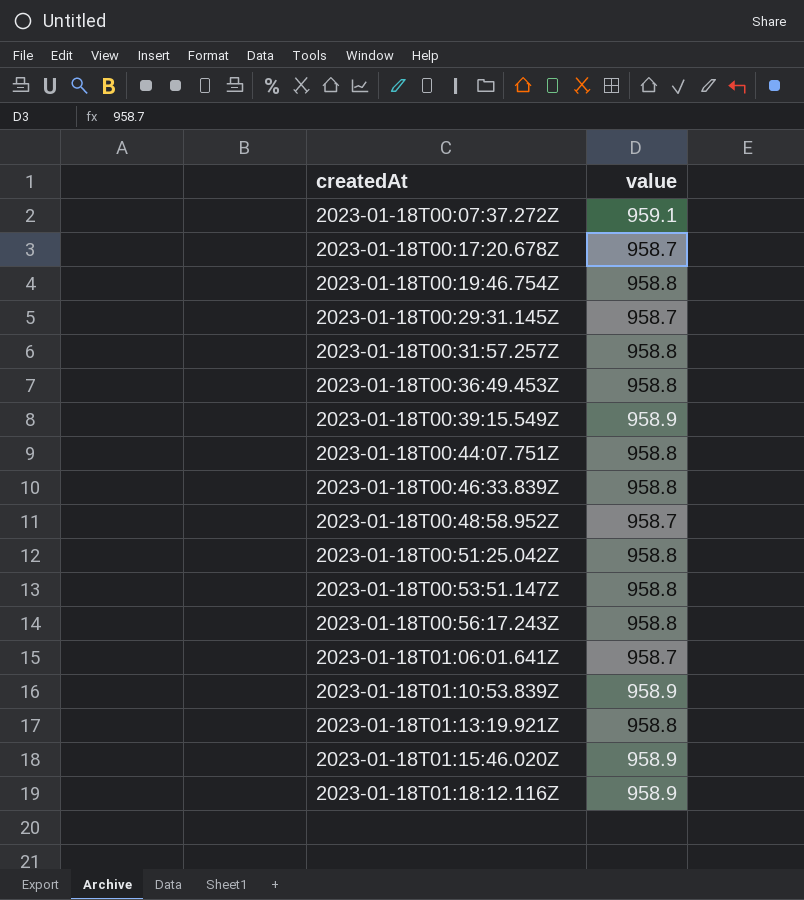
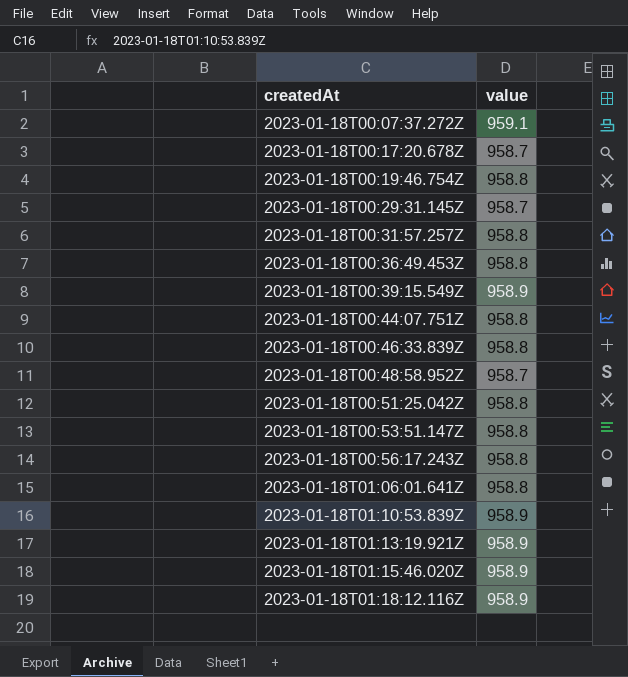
2023-01-18T01:06:01.641Z | value: 958.7 -> 958.8
2023-01-18T01:13:19.921Z | value: 958.8 -> 958.9

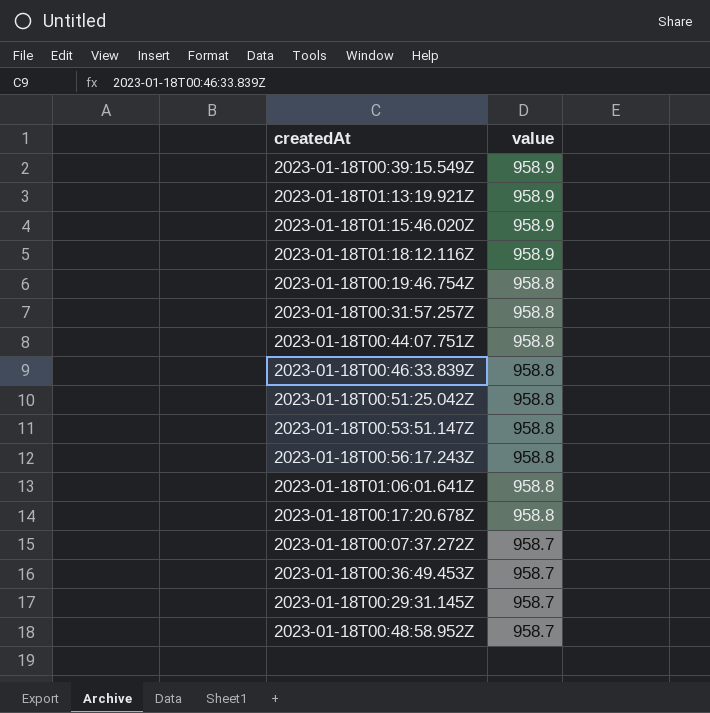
row order: createdAt ascending -> value descending
row 2023-01-18T01:10:53.839Z: 958.9 -> none
2023-01-18T00:17:20.678Z | value: 958.7 -> 958.8
2023-01-18T00:07:37.272Z | value: 959.1 -> 958.7
2023-01-18T00:36:49.453Z | value: 958.8 -> 958.7

